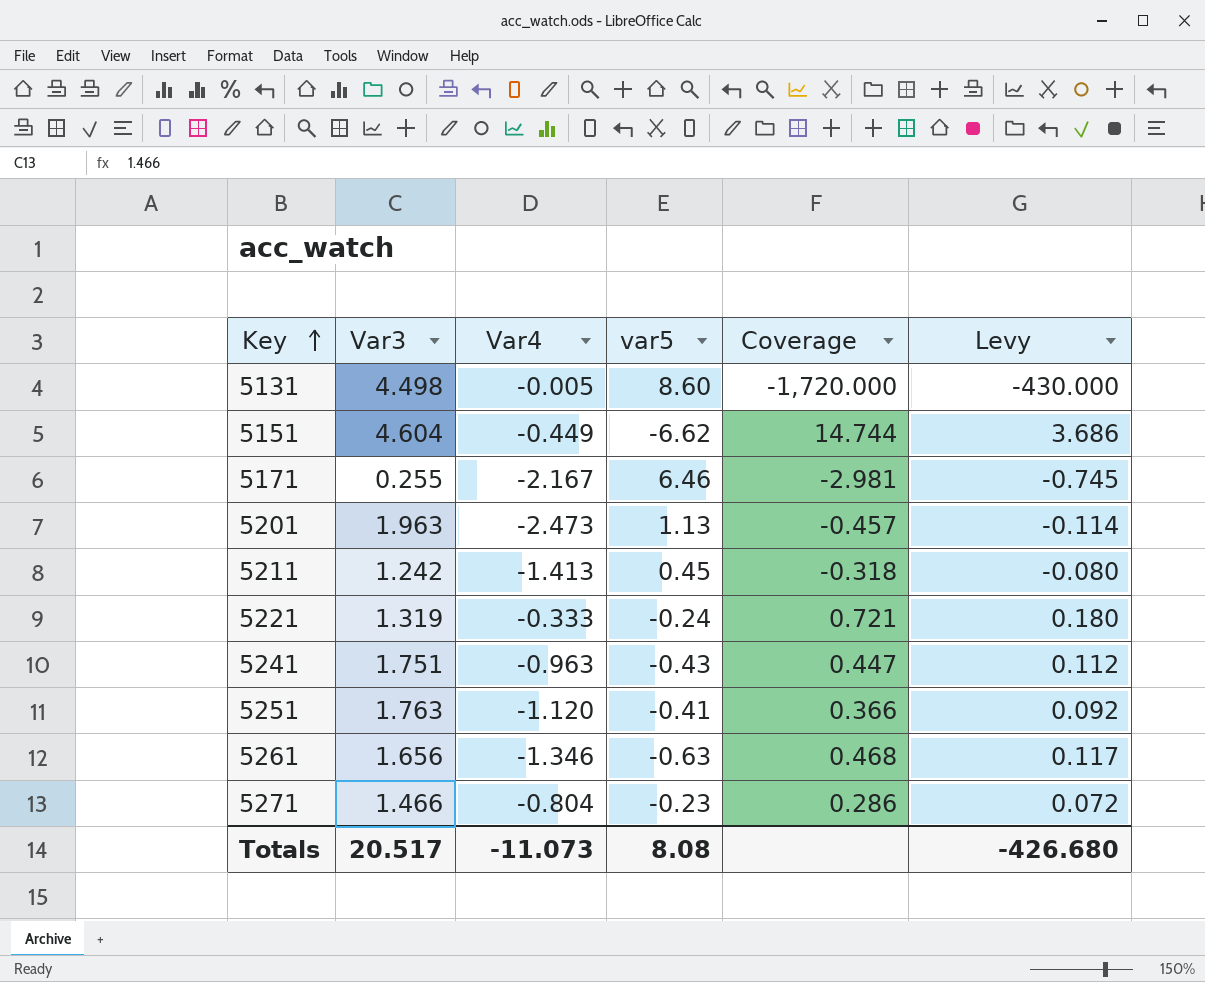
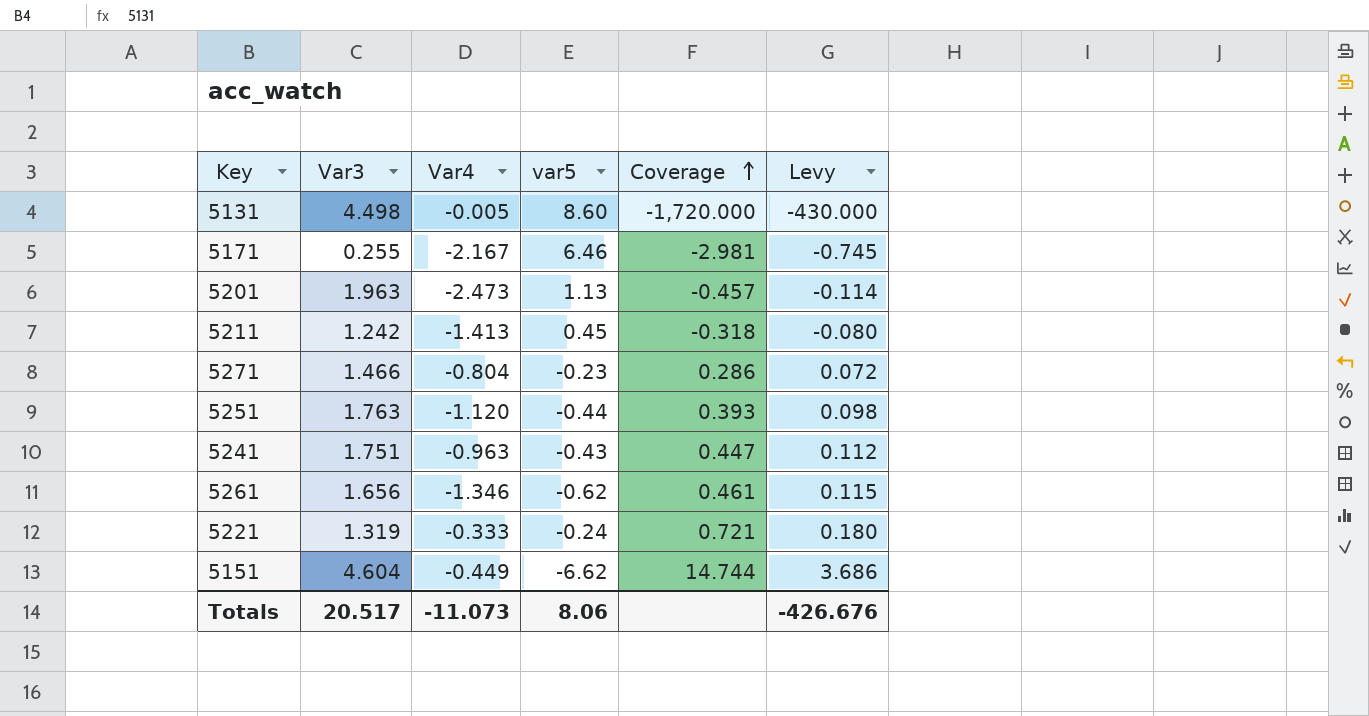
row order: Key ascending -> Coverage ascending
5251 | var5: -0.41 -> -0.44
5251 | Coverage: 0.366 -> 0.393
5251 | Levy: 0.092 -> 0.098
5261 | var5: -0.63 -> -0.62
5261 | Coverage: 0.468 -> 0.461
5261 | Levy: 0.117 -> 0.115
Totals | var5: 8.08 -> 8.06
Totals | Levy: -426.680 -> -426.676

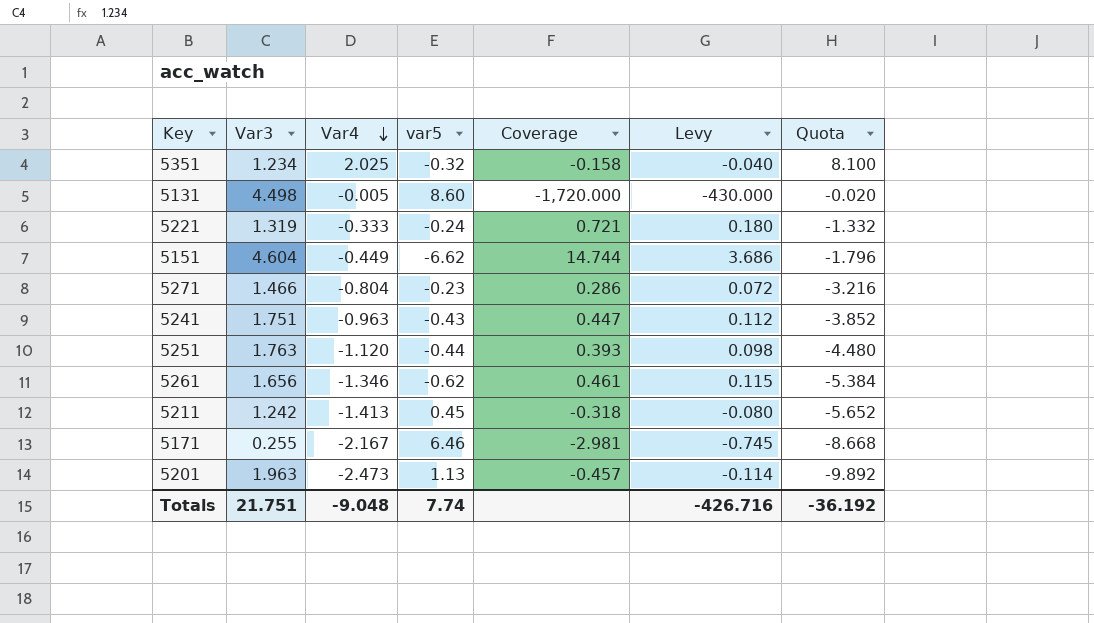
row order: Coverage ascending -> Var4 descending
column Quota | formula: none -> [Var4] * 4
row 5351: none -> 1.234 | 2.025 | -0.32 | -0.158 | -0.040 | 8.100
Totals | Var3: 20.517 -> 21.751
Totals | Var4: -11.073 -> -9.048
Totals | var5: 8.06 -> 7.74
Totals | Levy: -426.676 -> -426.716

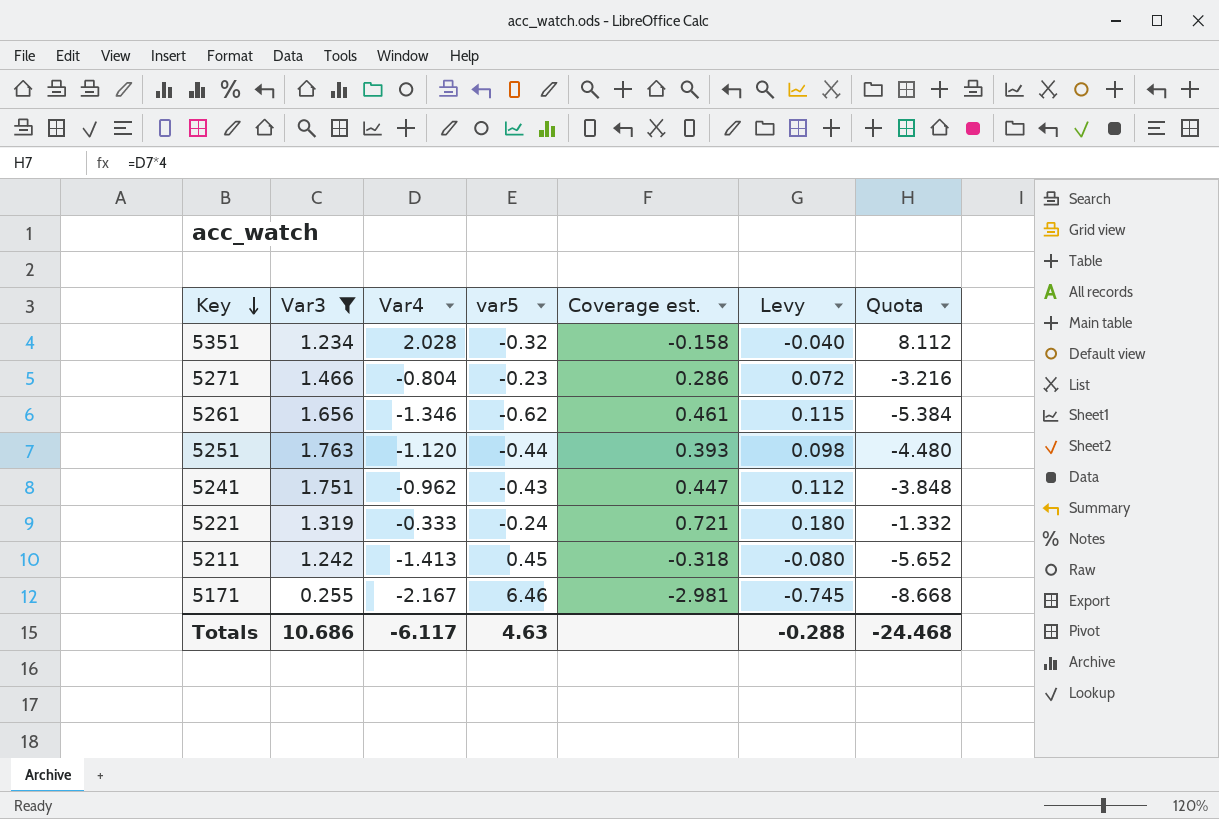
filter: none -> Var3 <= 1.763
row order: Var4 descending -> Key descending
column name: Coverage -> Coverage est.
5351 | Var4: 2.025 -> 2.028
5351 | Quota: 8.100 -> 8.112
5241 | Var4: -0.963 -> -0.962
5241 | Quota: -3.852 -> -3.848
Totals | Var3: 21.751 -> 10.686
Totals | Var4: -9.048 -> -6.117
Totals | var5: 7.74 -> 4.63
Totals | Levy: -426.716 -> -0.288
Totals | Quota: -36.192 -> -24.468

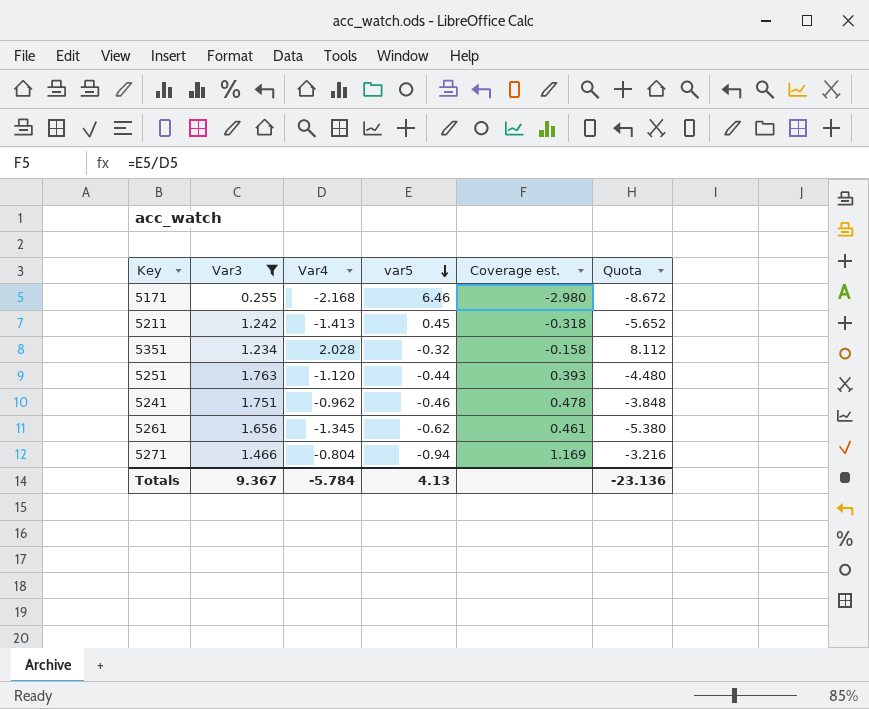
row order: Key descending -> var5 descending
column Levy | formula: [Coverage est.] * 0.25 -> none
row 5221: 1.319 | -0.333 | -0.24 | 0.721 | 0.180 | -1.332 -> none
5171 | Var4: -2.167 -> -2.168
5171 | Coverage est.: -2.981 -> -2.980
5171 | Quota: -8.668 -> -8.672
5241 | var5: -0.43 -> -0.46
5241 | Coverage est.: 0.447 -> 0.478
5261 | Var4: -1.346 -> -1.345
5261 | Quota: -5.384 -> -5.380
5271 | var5: -0.23 -> -0.94
5271 | Coverage est.: 0.286 -> 1.169
Totals | Var3: 10.686 -> 9.367
Totals | Var4: -6.117 -> -5.784
Totals | var5: 4.63 -> 4.13
Totals | Quota: -24.468 -> -23.136

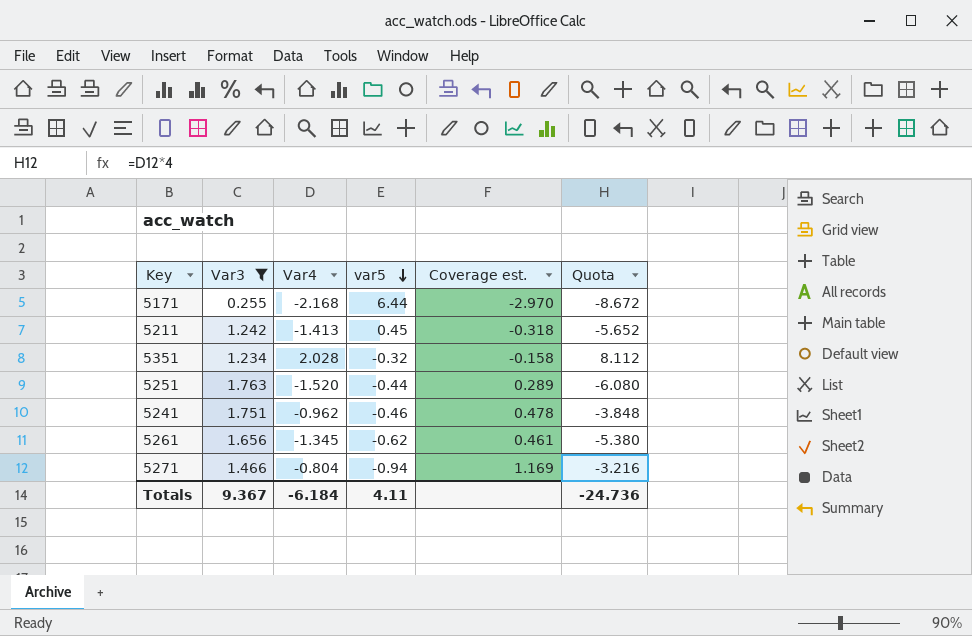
5171 | var5: 6.46 -> 6.44
5171 | Coverage est.: -2.980 -> -2.970
5251 | Var4: -1.120 -> -1.520
5251 | Coverage est.: 0.393 -> 0.289
5251 | Quota: -4.480 -> -6.080
Totals | Var4: -5.784 -> -6.184
Totals | var5: 4.13 -> 4.11
Totals | Quota: -23.136 -> -24.736

